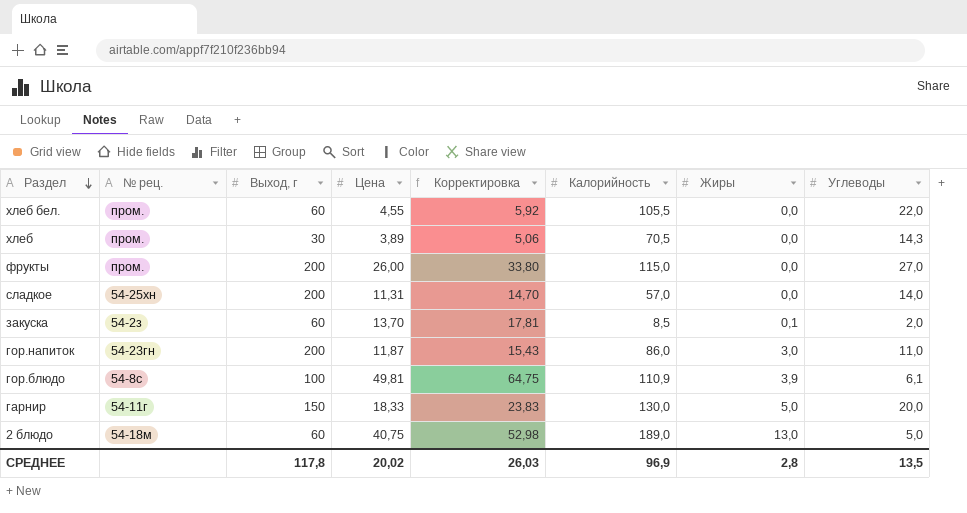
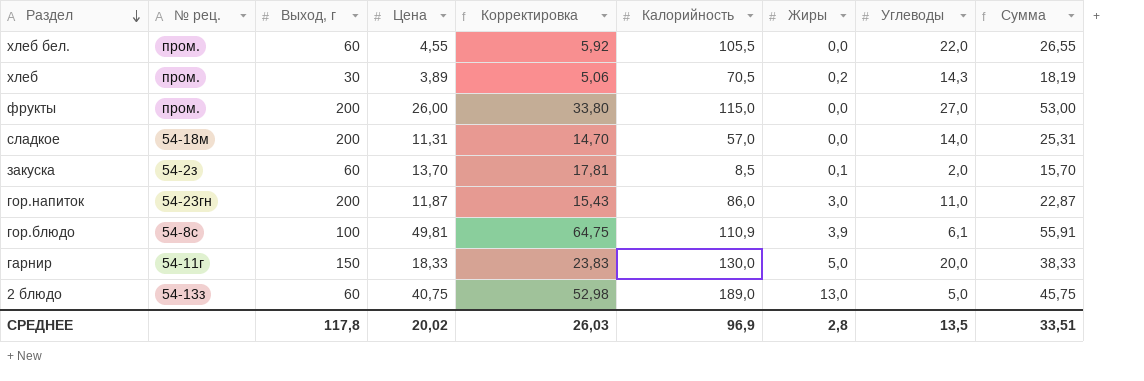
column Сумма | formula: none -> [Цена] + [Углеводы]
хлеб | Жиры: 0,0 -> 0,2
сладкое | № рец.: 54-25хн -> 54-18м
2 блюдо | № рец.: 54-18м -> 54-13з

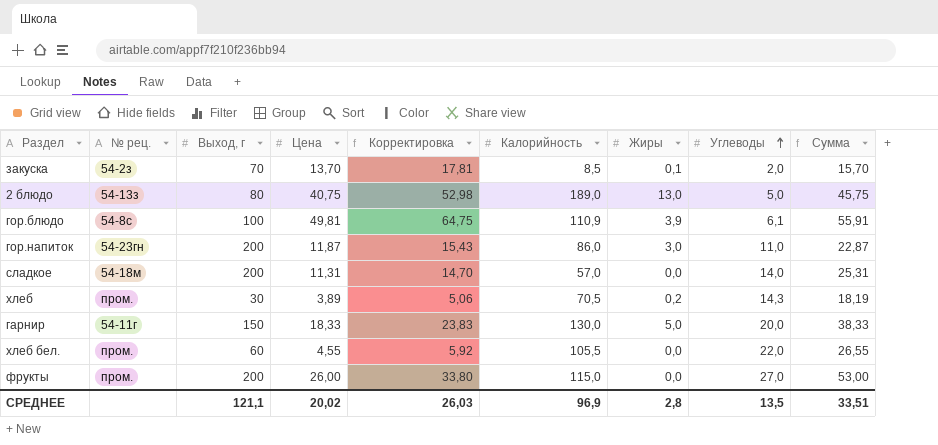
row order: Раздел descending -> Углеводы ascending
закуска | Выход, г: 60 -> 70
2 блюдо | Выход, г: 60 -> 80
СРЕДНЕЕ | Выход, г: 117,8 -> 121,1

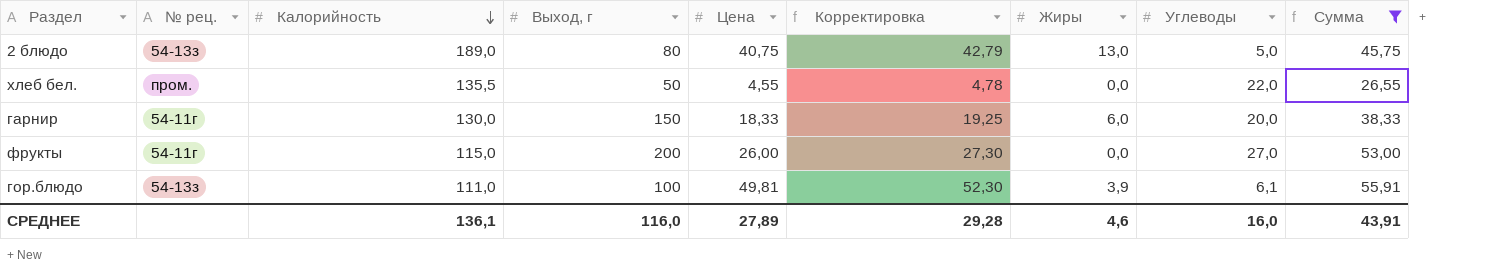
filter: none -> Сумма >= 26,55
row order: Углеводы ascending -> Калорийность descending
column Калорийность | position: 6 -> 3
column Корректировка | formula: [Цена] * 1,3 -> [Цена] * 1,05
хлеб бел. | Калорийность: 105,5 -> 135,5
хлеб бел. | Выход, г: 60 -> 50
гарнир | Жиры: 5,0 -> 6,0
фрукты | № рец.: пром. -> 54-11г
гор.блюдо | № рец.: 54-8с -> 54-13з
гор.блюдо | Калорийность: 110,9 -> 111,0
СРЕДНЕЕ | Калорийность: 96,9 -> 136,1
СРЕДНЕЕ | Выход, г: 121,1 -> 116,0
СРЕДНЕЕ | Цена: 20,02 -> 27,89
СРЕДНЕЕ | Корректировка: 26,03 -> 29,28
СРЕДНЕЕ | Жиры: 2,8 -> 4,6
СРЕДНЕЕ | Углеводы: 13,5 -> 16,0
СРЕДНЕЕ | Сумма: 33,51 -> 43,91

